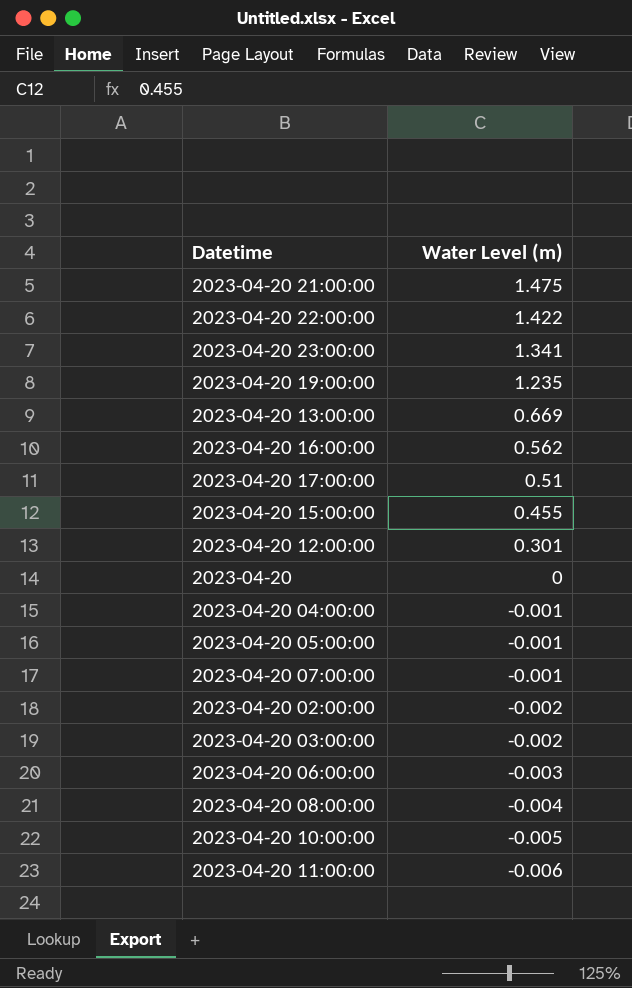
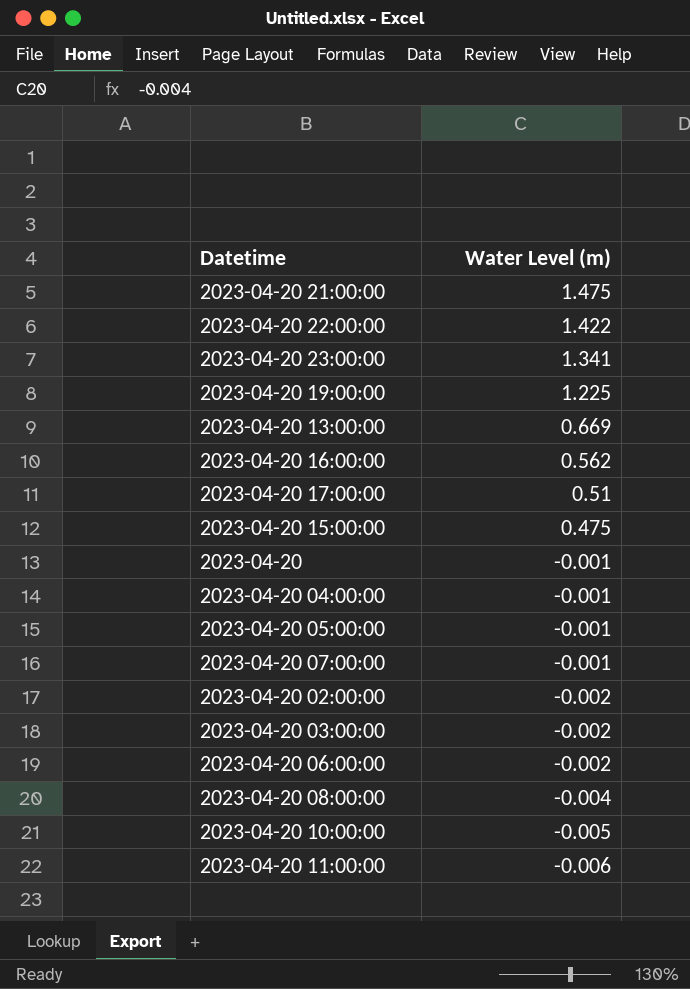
row 2023-04-20 12:00:00: 0.301 -> none
2023-04-20 19:00:00 | Water Level (m): 1.235 -> 1.225
2023-04-20 15:00:00 | Water Level (m): 0.455 -> 0.475
2023-04-20 | Water Level (m): 0 -> -0.001
2023-04-20 06:00:00 | Water Level (m): -0.003 -> -0.002

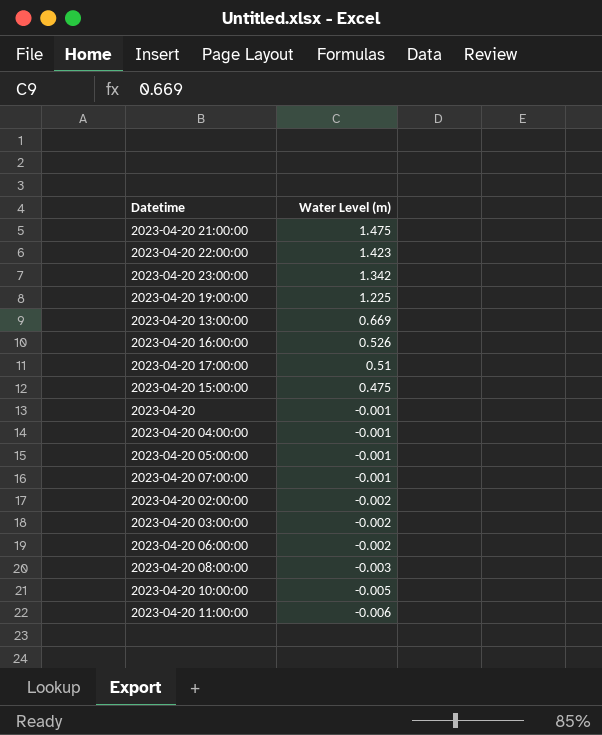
2023-04-20 22:00:00 | Water Level (m): 1.422 -> 1.423
2023-04-20 23:00:00 | Water Level (m): 1.341 -> 1.342
2023-04-20 16:00:00 | Water Level (m): 0.562 -> 0.526
2023-04-20 08:00:00 | Water Level (m): -0.004 -> -0.003

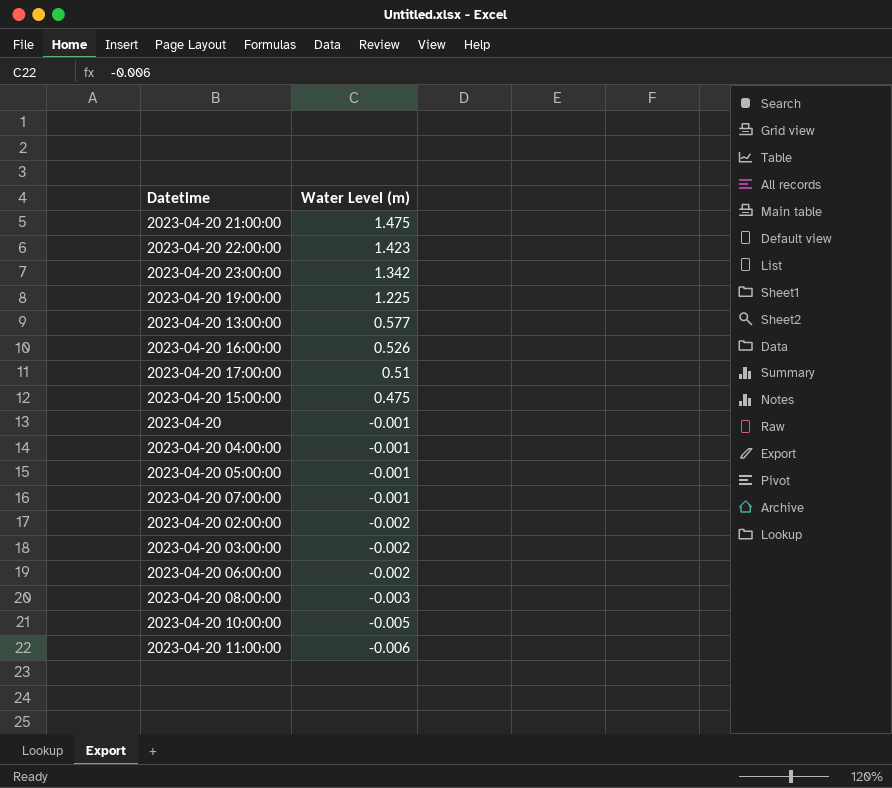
2023-04-20 13:00:00 | Water Level (m): 0.669 -> 0.577

